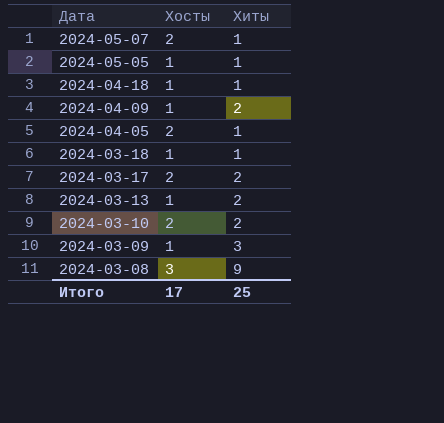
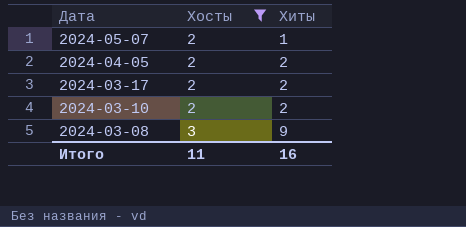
filter: none -> Хосты != 1
2024-04-05 | Хиты: 1 -> 2
Итого | Хосты: 17 -> 11
Итого | Хиты: 25 -> 16

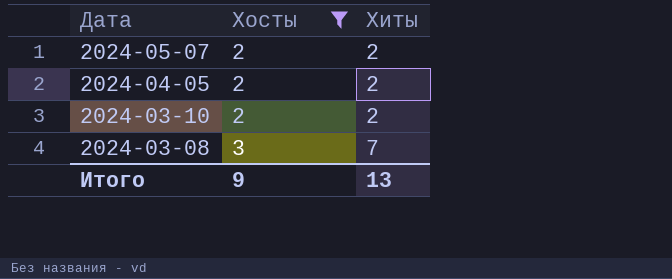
row 2024-03-17: 2 | 2 -> none
2024-05-07 | Хиты: 1 -> 2
2024-03-08 | Хиты: 9 -> 7
Итого | Хосты: 11 -> 9
Итого | Хиты: 16 -> 13

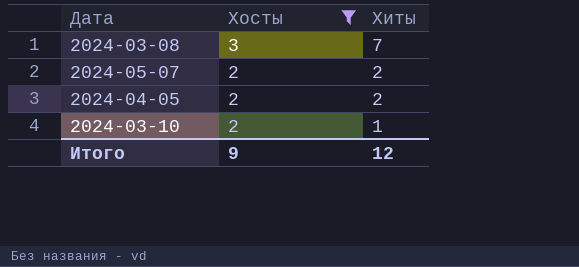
row order: Дата descending -> Хосты descending
2024-03-10 | Хиты: 2 -> 1
Итого | Хиты: 13 -> 12

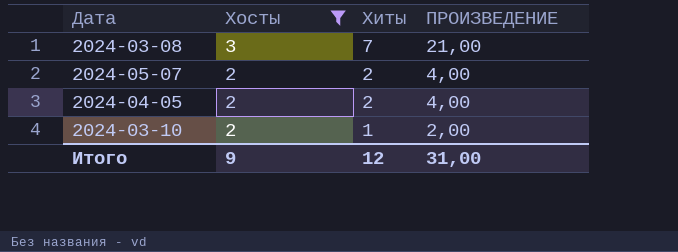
column ПРОИЗВЕДЕНИЕ | formula: none -> [Хосты] * [Хиты]

